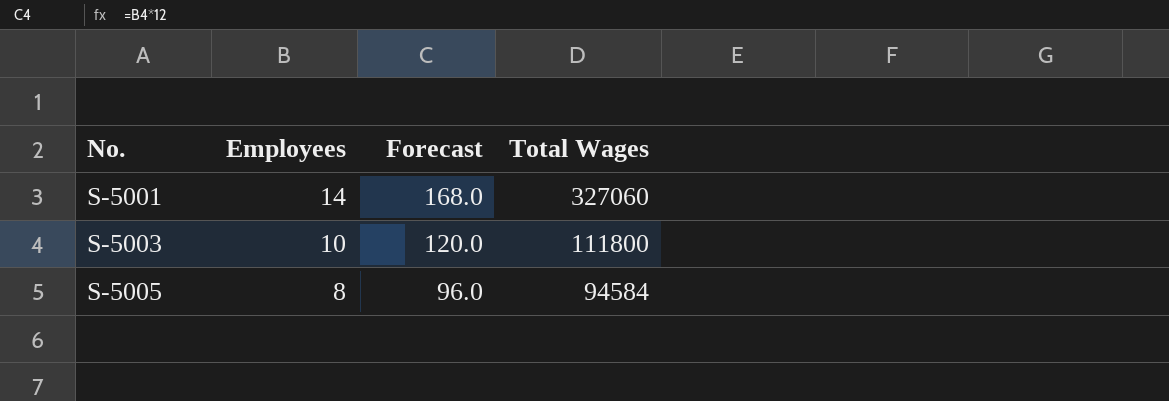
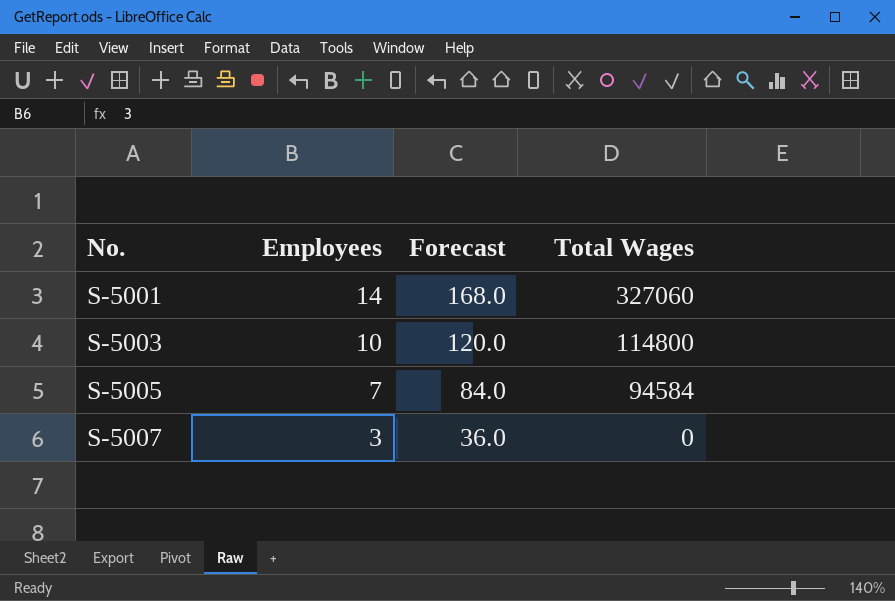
S-5003 | Total Wages: 111800 -> 114800
S-5005 | Employees: 8 -> 7
S-5005 | Forecast: 96.0 -> 84.0
row S-5007: none -> 3 | 36.0 | 0

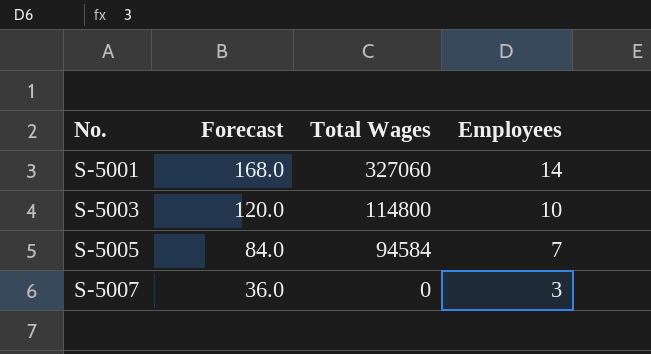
column Employees | position: 2 -> 4

